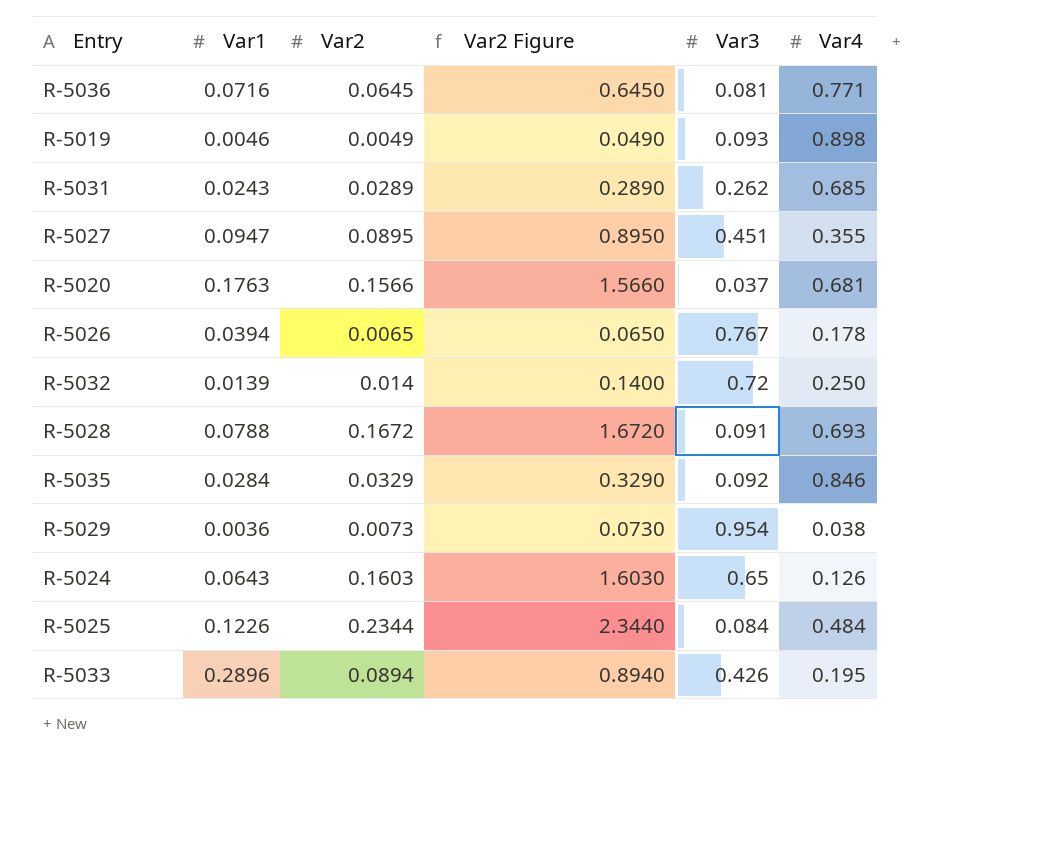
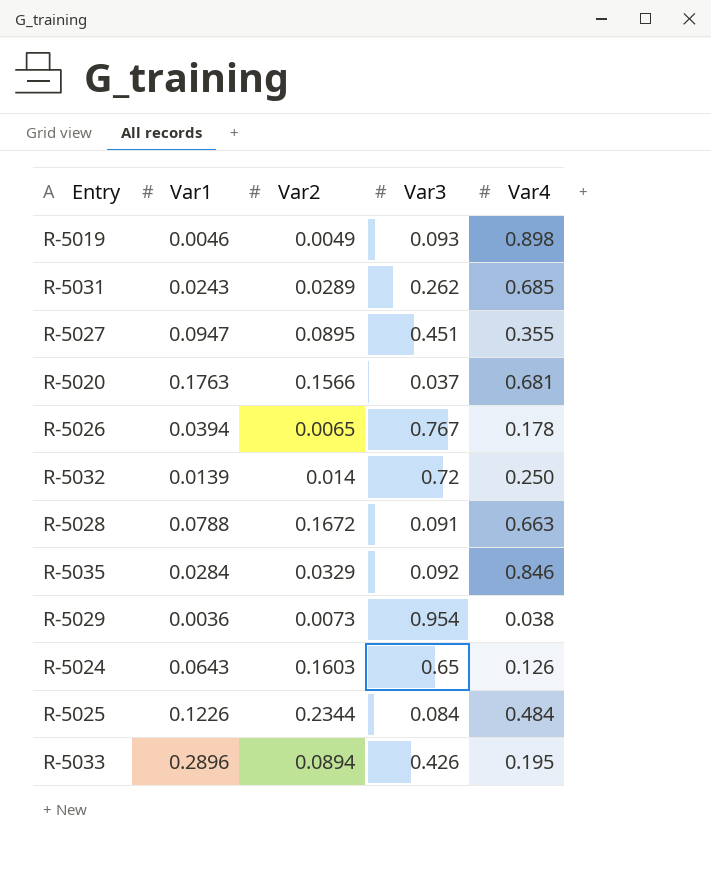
column Var2 Figure | formula: [Var2] * 10 -> none
row R-5036: 0.0716 | 0.0645 | 0.6450 | 0.081 | 0.771 -> none
R-5028 | Var4: 0.693 -> 0.663

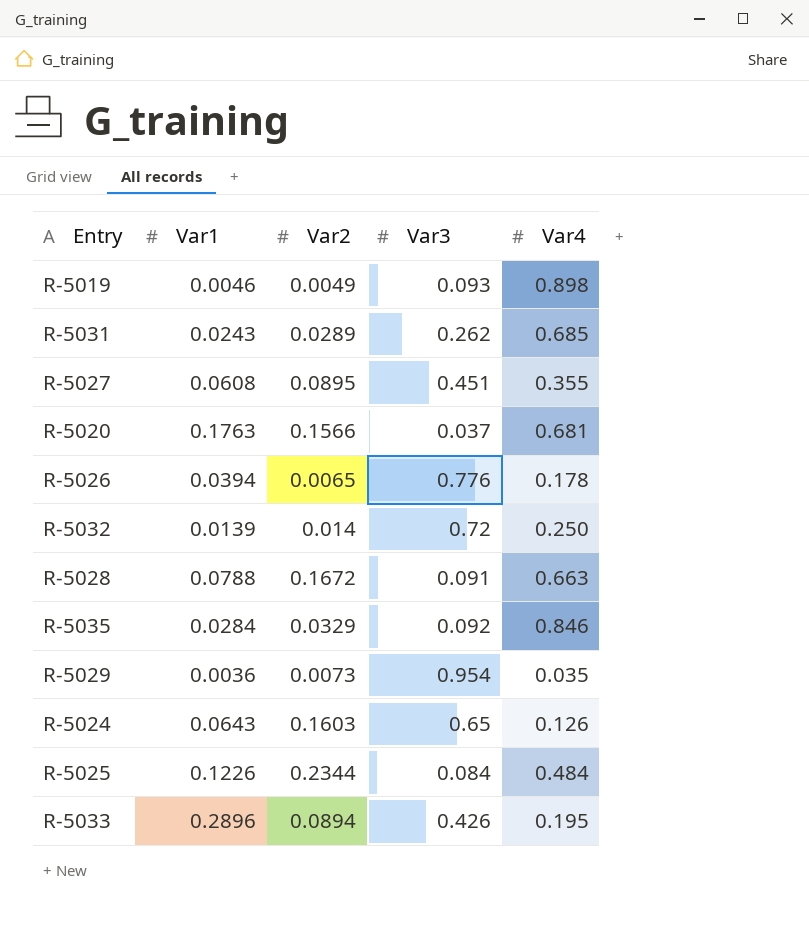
R-5027 | Var1: 0.0947 -> 0.0608
R-5026 | Var3: 0.767 -> 0.776
R-5029 | Var4: 0.038 -> 0.035

